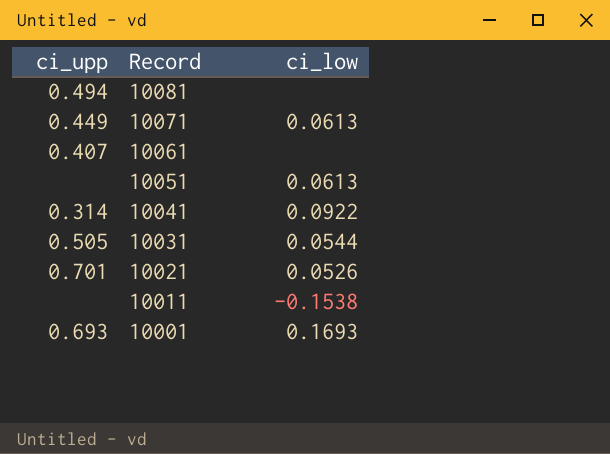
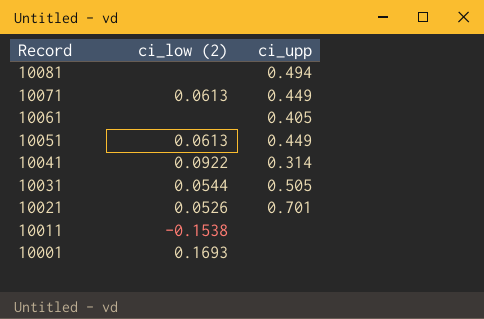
column name: ci_low -> ci_low (2)
column ci_upp | position: 1 -> 3
10061 | ci_upp: 0.407 -> 0.405
10051 | ci_upp: none -> 0.449
10001 | ci_upp: 0.693 -> none

